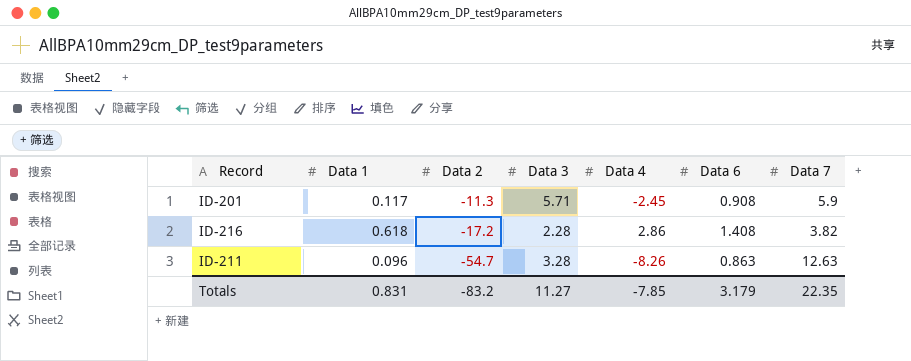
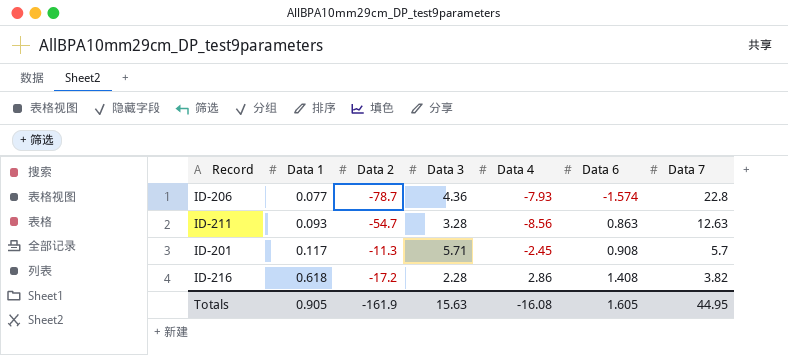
row order: Data 2 descending -> Data 1 ascending
row ID-206: none -> 0.077 | -78.7 | 4.36 | -7.93 | -1.574 | 22.8
ID-211 | Data 1: 0.096 -> 0.093
ID-211 | Data 4: -8.26 -> -8.56
ID-201 | Data 7: 5.9 -> 5.7
Totals | Data 1: 0.831 -> 0.905
Totals | Data 2: -83.2 -> -161.9
Totals | Data 3: 11.27 -> 15.63
Totals | Data 4: -7.85 -> -16.08
Totals | Data 6: 3.179 -> 1.605
Totals | Data 7: 22.35 -> 44.95

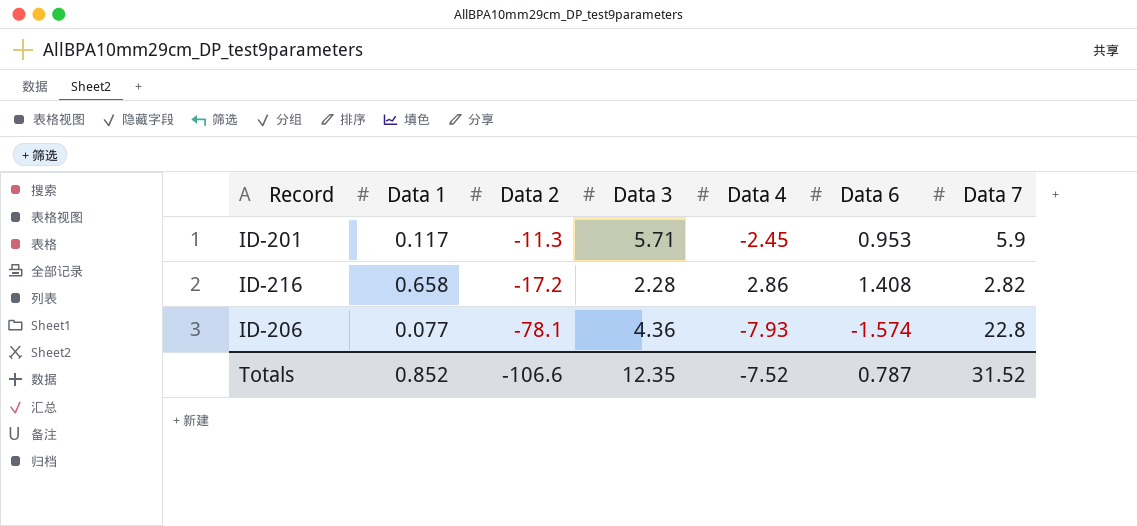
row order: Data 1 ascending -> Data 2 descending
row ID-211: 0.093 | -54.7 | 3.28 | -8.56 | 0.863 | 12.63 -> none
ID-201 | Data 6: 0.908 -> 0.953
ID-201 | Data 7: 5.7 -> 5.9
ID-216 | Data 1: 0.618 -> 0.658
ID-216 | Data 7: 3.82 -> 2.82
ID-206 | Data 2: -78.7 -> -78.1
Totals | Data 1: 0.905 -> 0.852
Totals | Data 2: -161.9 -> -106.6
Totals | Data 3: 15.63 -> 12.35
Totals | Data 4: -16.08 -> -7.52
Totals | Data 6: 1.605 -> 0.787
Totals | Data 7: 44.95 -> 31.52

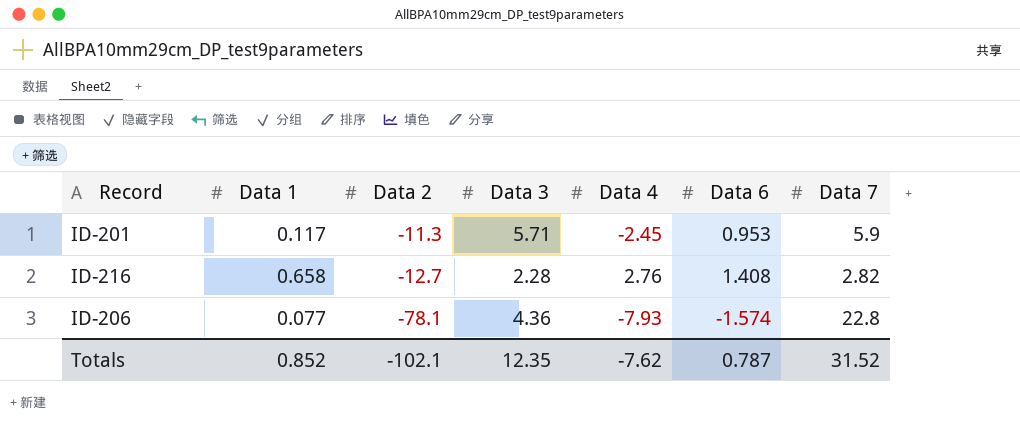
ID-216 | Data 2: -17.2 -> -12.7
ID-216 | Data 4: 2.86 -> 2.76
Totals | Data 2: -106.6 -> -102.1
Totals | Data 4: -7.52 -> -7.62

